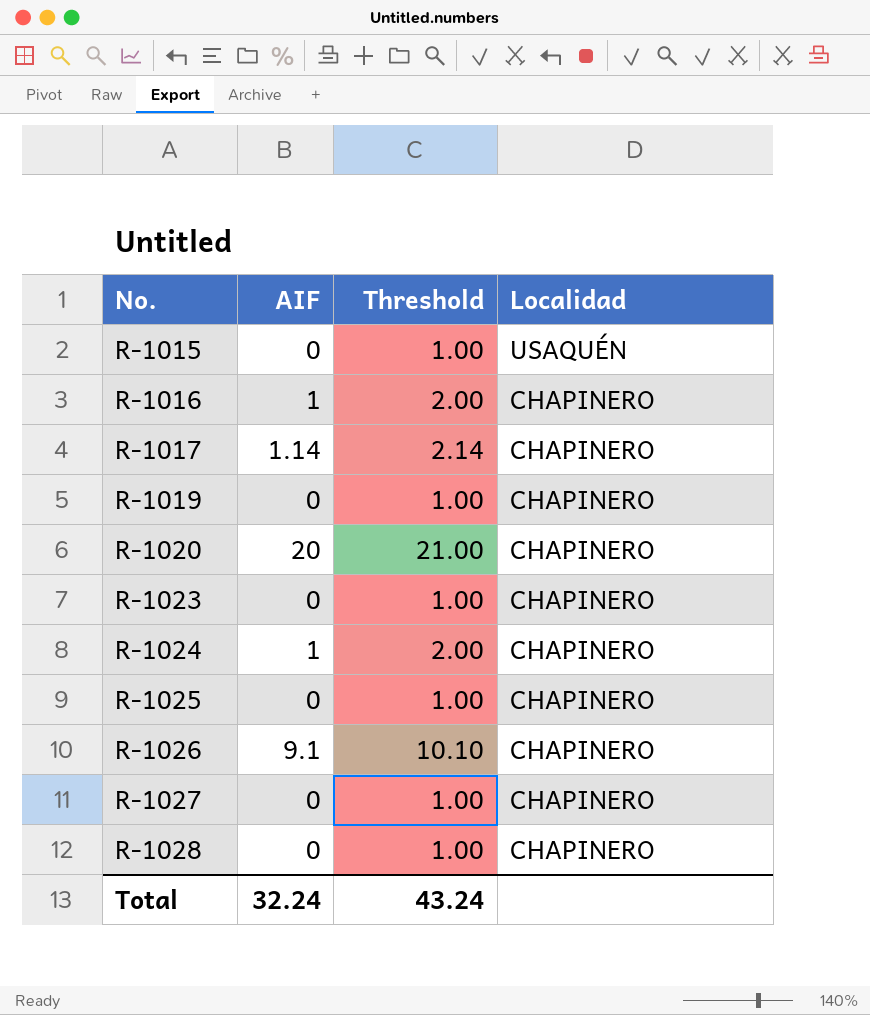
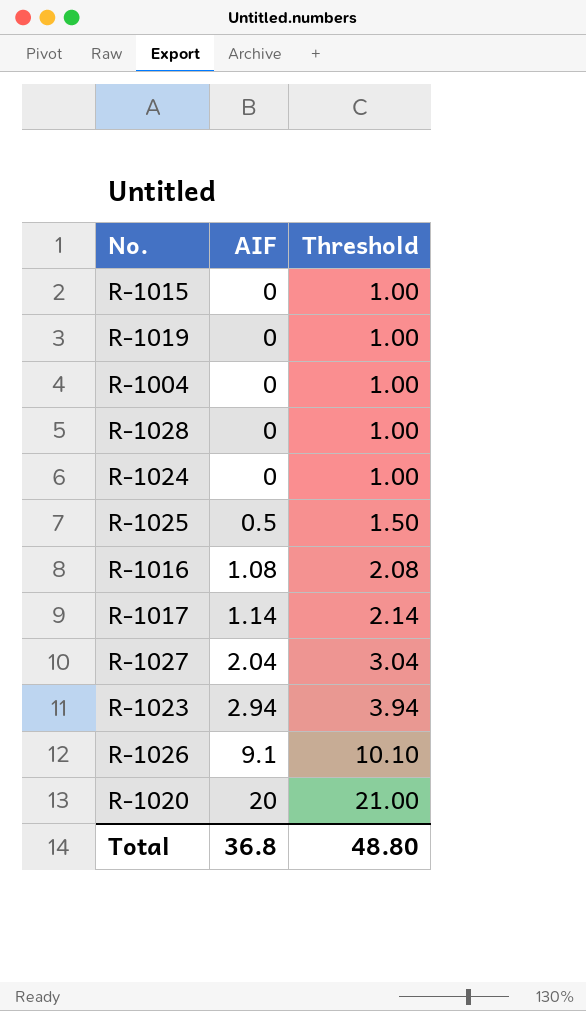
row order: No. ascending -> AIF ascending
column Localidad | position: 4 -> none
row R-1004: none -> 0 | 1.00
R-1024 | AIF: 1 -> 0
R-1024 | Threshold: 2.00 -> 1.00
R-1025 | AIF: 0 -> 0.5
R-1025 | Threshold: 1.00 -> 1.50
R-1016 | AIF: 1 -> 1.08
R-1016 | Threshold: 2.00 -> 2.08
R-1027 | AIF: 0 -> 2.04
R-1027 | Threshold: 1.00 -> 3.04
R-1023 | AIF: 0 -> 2.94
R-1023 | Threshold: 1.00 -> 3.94
Total | AIF: 32.24 -> 36.8
Total | Threshold: 43.24 -> 48.80

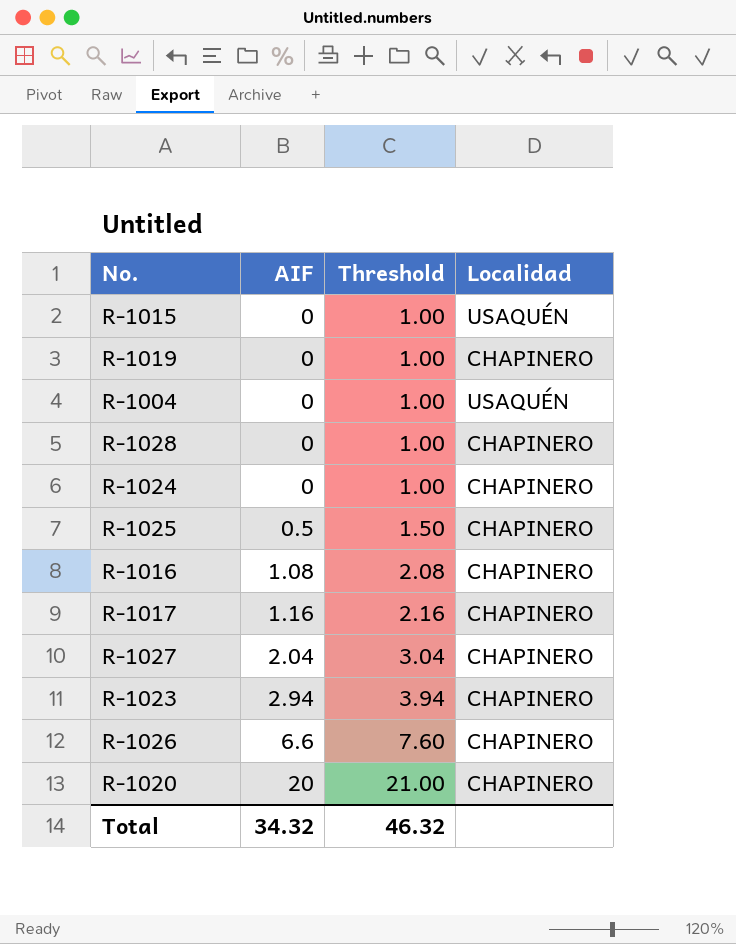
column Localidad | position: none -> 4
R-1017 | AIF: 1.14 -> 1.16
R-1017 | Threshold: 2.14 -> 2.16
R-1026 | AIF: 9.1 -> 6.6
R-1026 | Threshold: 10.10 -> 7.60
Total | AIF: 36.8 -> 34.32
Total | Threshold: 48.80 -> 46.32

